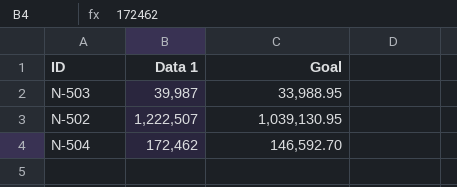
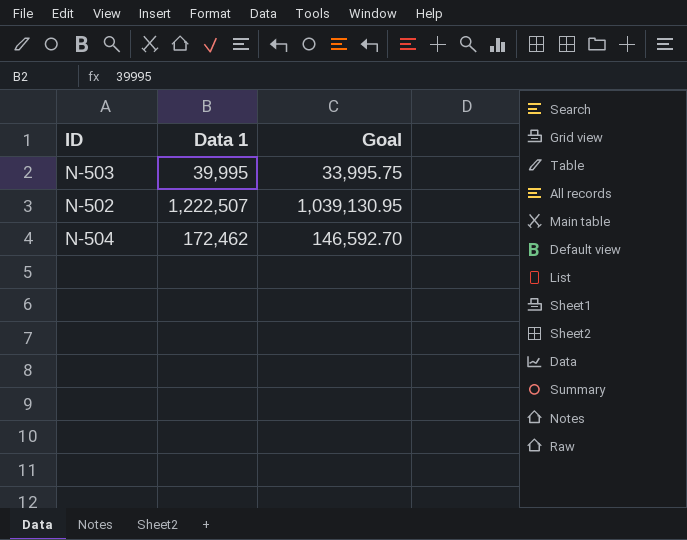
N-503 | Data 1: 39,987 -> 39,995
N-503 | Goal: 33,988.95 -> 33,995.75

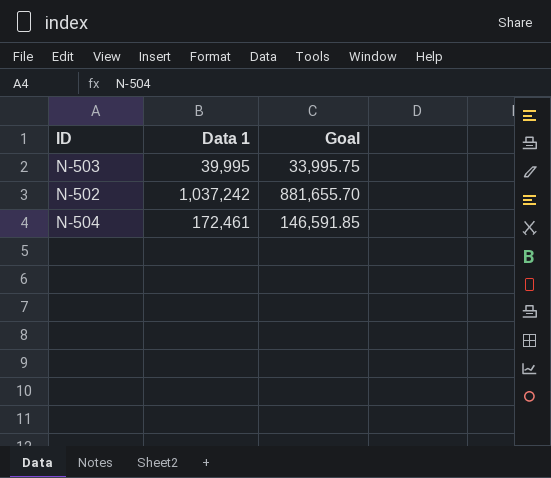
N-502 | Data 1: 1,222,507 -> 1,037,242
N-502 | Goal: 1,039,130.95 -> 881,655.70
N-504 | Data 1: 172,462 -> 172,461
N-504 | Goal: 146,592.70 -> 146,591.85

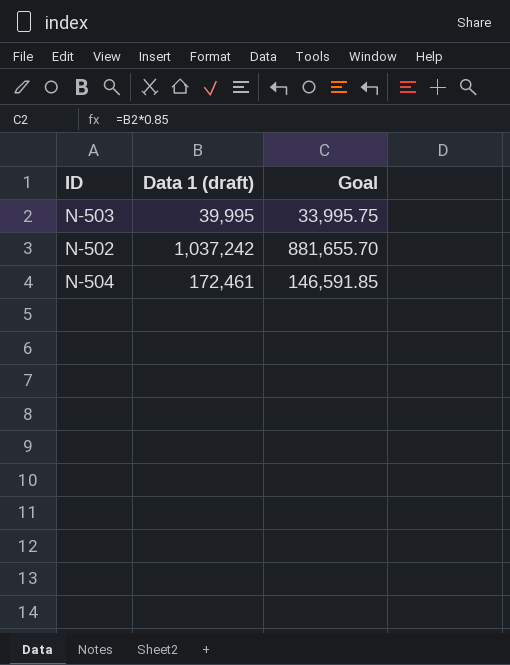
column name: Data 1 -> Data 1 (draft)

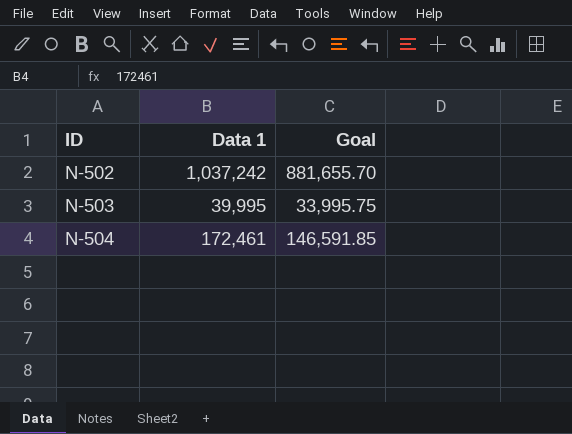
row order: none -> ID ascending
column name: Data 1 (draft) -> Data 1

